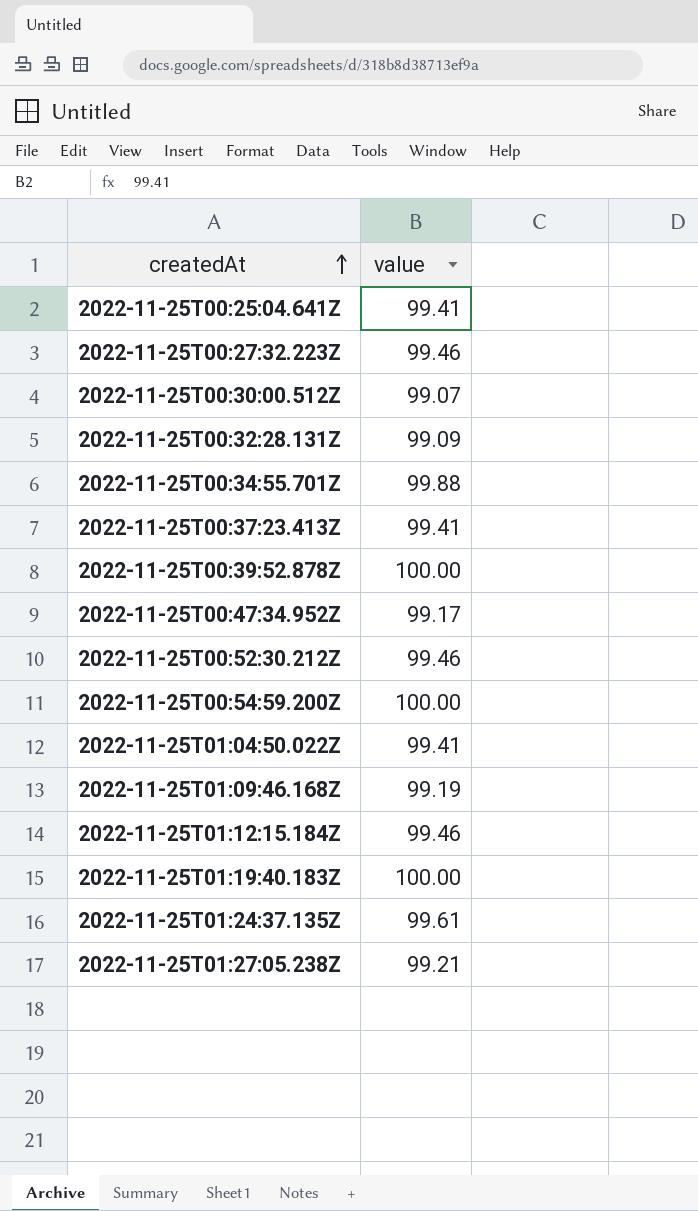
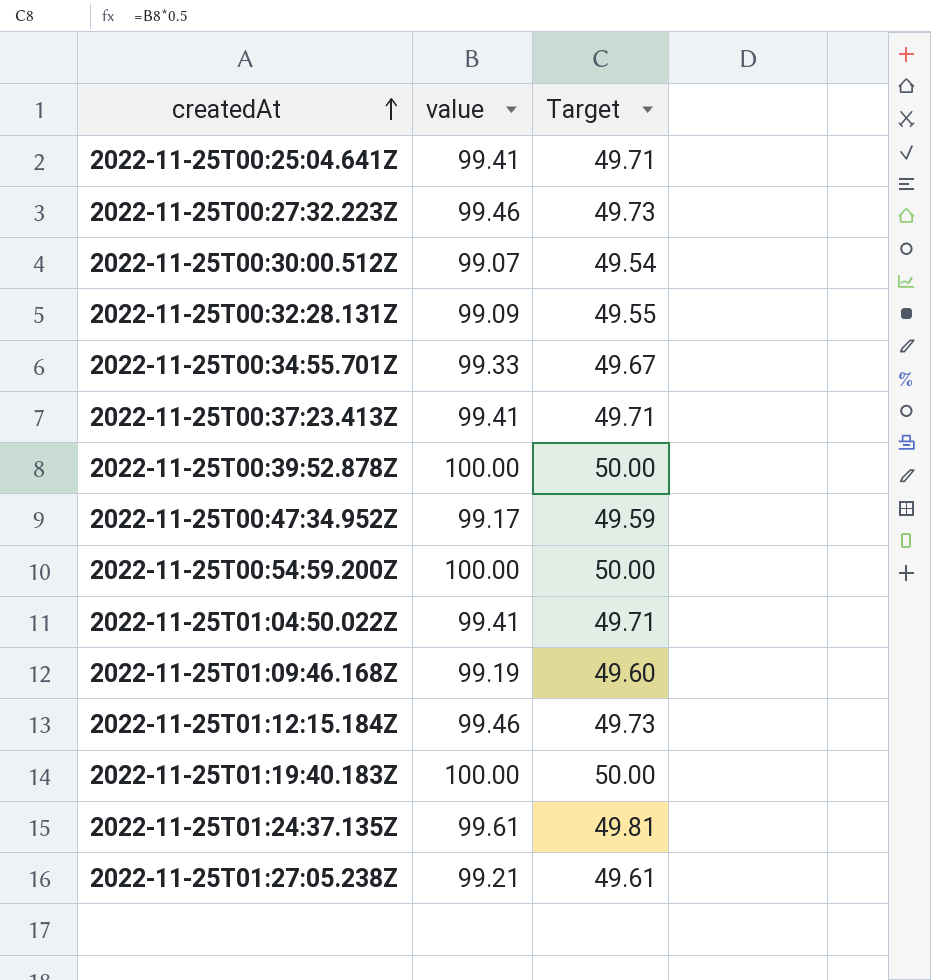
column Target | formula: none -> [value] * 0.5
row 2022-11-25T00:52:30.212Z: 99.46 -> none
2022-11-25T00:34:55.701Z | value: 99.88 -> 99.33

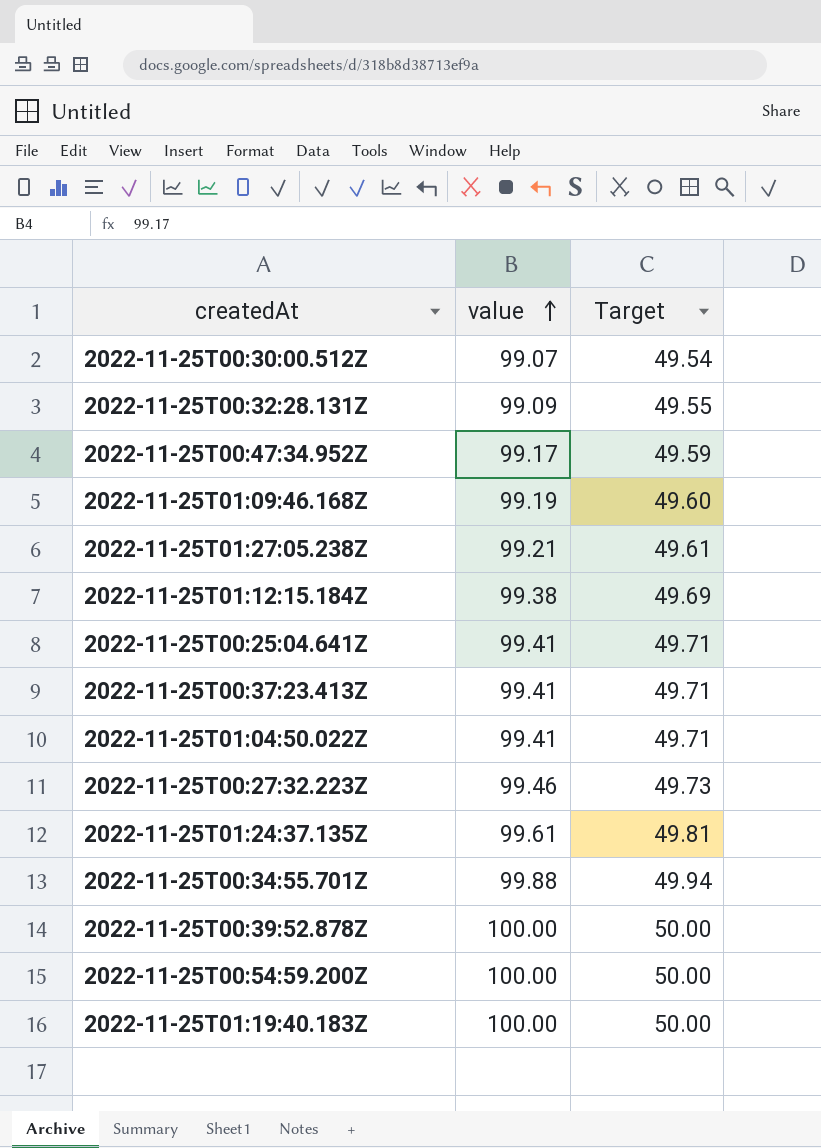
row order: createdAt ascending -> value ascending
2022-11-25T01:12:15.184Z | value: 99.46 -> 99.38
2022-11-25T01:12:15.184Z | Target: 49.73 -> 49.69
2022-11-25T00:34:55.701Z | value: 99.33 -> 99.88
2022-11-25T00:34:55.701Z | Target: 49.67 -> 49.94

